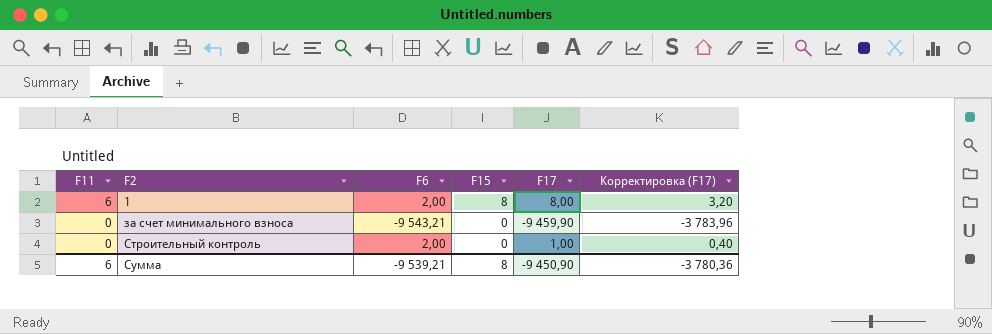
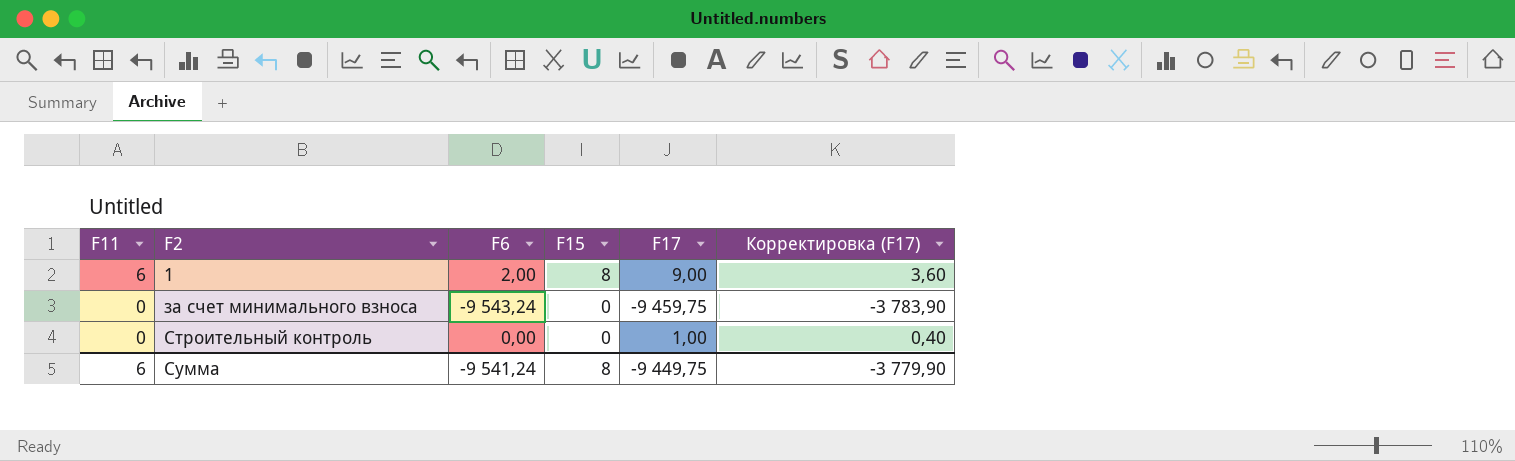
1 | F17: 8,00 -> 9,00
1 | Корректировка (F17): 3,20 -> 3,60
за счет минимального взноса | F6: -9 543,21 -> -9 543,24
за счет минимального взноса | F17: -9 459,90 -> -9 459,75
за счет минимального взноса | Корректировка (F17): -3 783,96 -> -3 783,90
Строительный контроль | F6: 2,00 -> 0,00
Сумма | F6: -9 539,21 -> -9 541,24
Сумма | F17: -9 450,90 -> -9 449,75
Сумма | Корректировка (F17): -3 780,36 -> -3 779,90

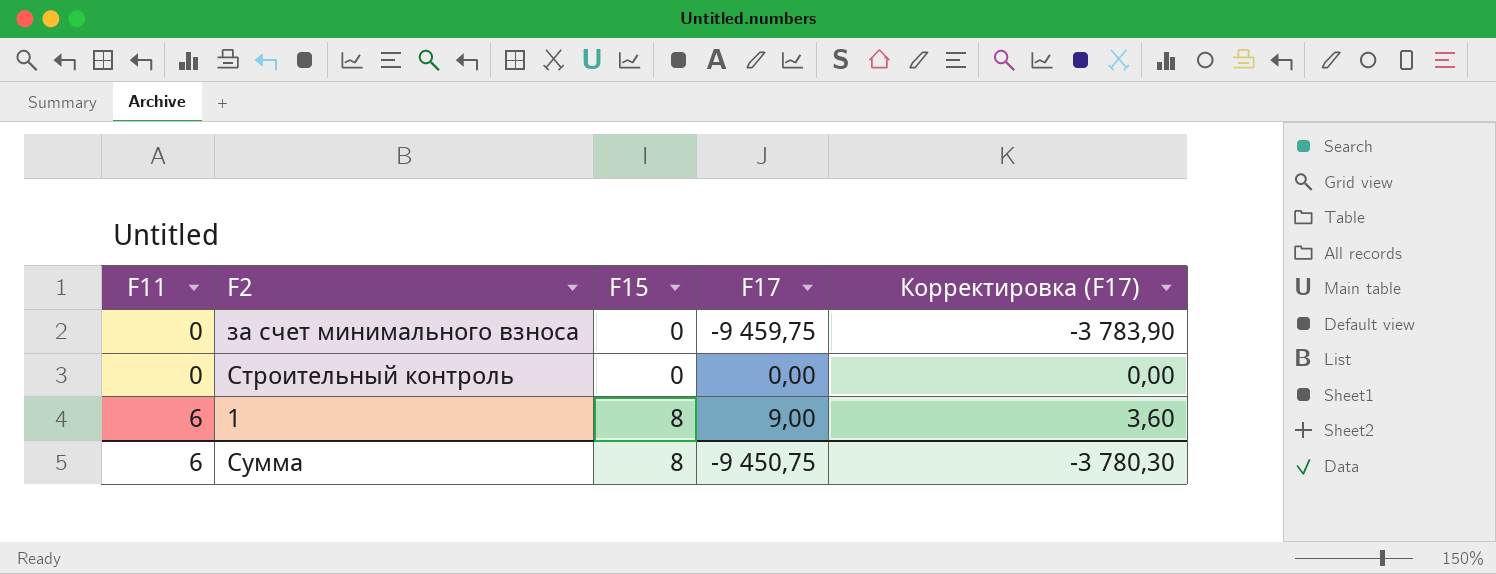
row order: F11 descending -> F11 ascending
column F6 | position: 3 -> none
Строительный контроль | F17: 1,00 -> 0,00
Строительный контроль | Корректировка (F17): 0,40 -> 0,00
Сумма | F17: -9 449,75 -> -9 450,75
Сумма | Корректировка (F17): -3 779,90 -> -3 780,30

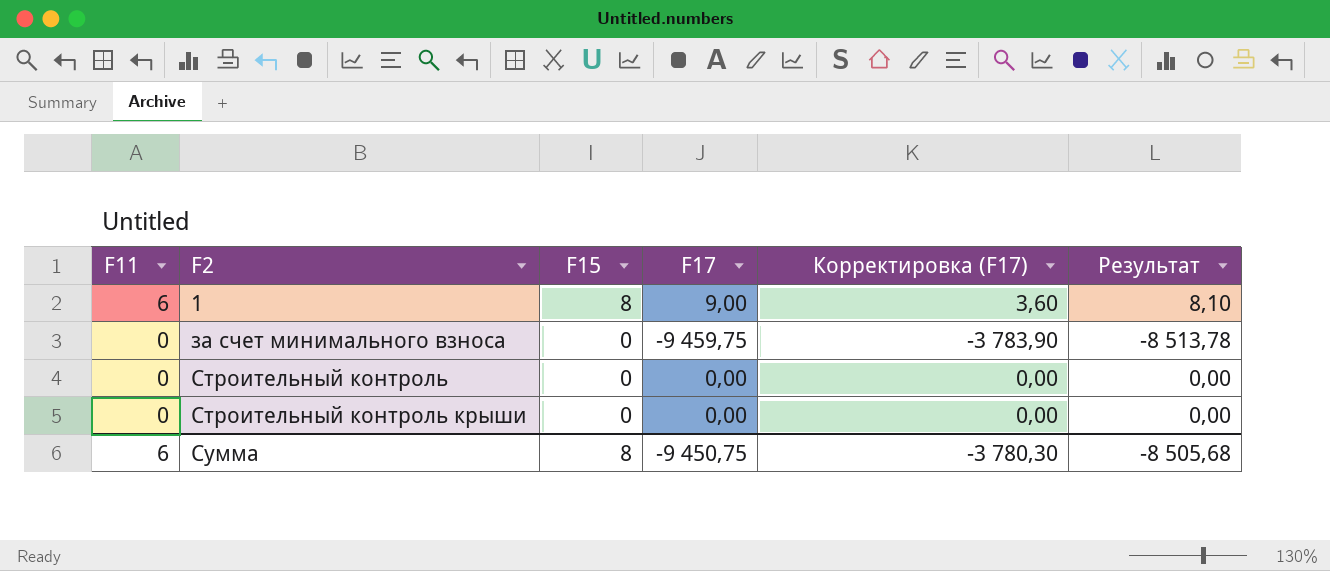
row order: F11 ascending -> F11 descending
column Результат | formula: none -> [F17] * 0,9
row Строительный контроль крыши: none -> 0 | 0 | 0,00 | 0,00 | 0,00

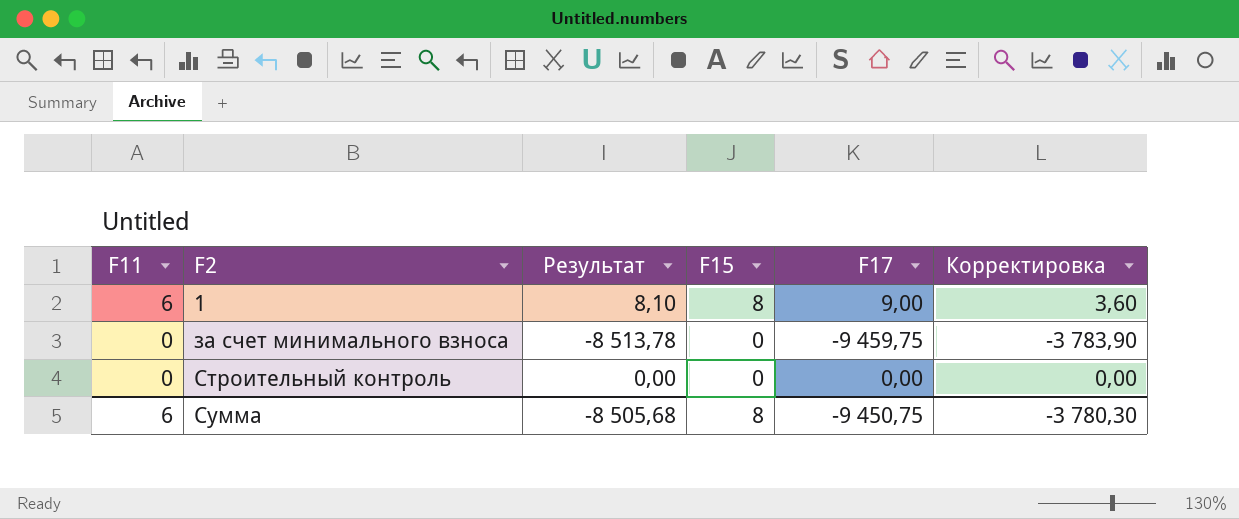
column Результат | position: 6 -> 3
column name: Корректировка (F17) -> Корректировка
row Строительный контроль крыши: 0 | 0 | 0,00 | 0,00 | 0,00 -> none

